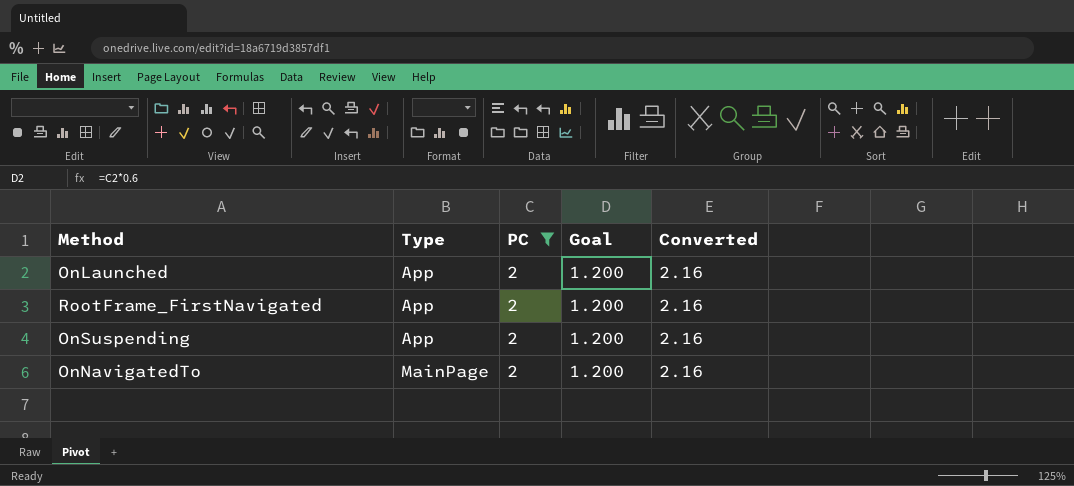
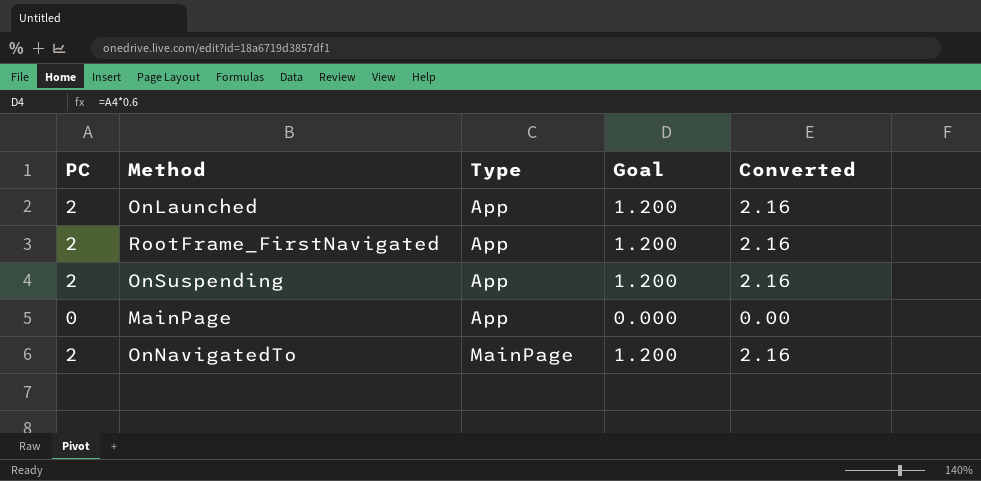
filter: PC = 2 -> none
column PC | position: 3 -> 1

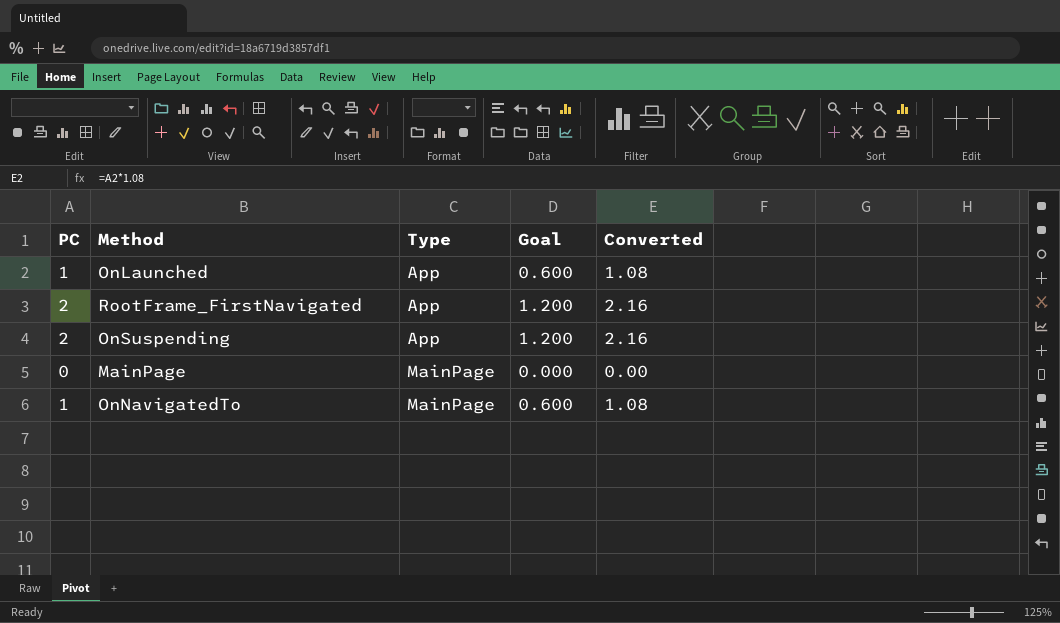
OnLaunched | PC: 2 -> 1
OnLaunched | Goal: 1.200 -> 0.600
OnLaunched | Converted: 2.16 -> 1.08
MainPage | Type: App -> MainPage
OnNavigatedTo | PC: 2 -> 1
OnNavigatedTo | Goal: 1.200 -> 0.600
OnNavigatedTo | Converted: 2.16 -> 1.08

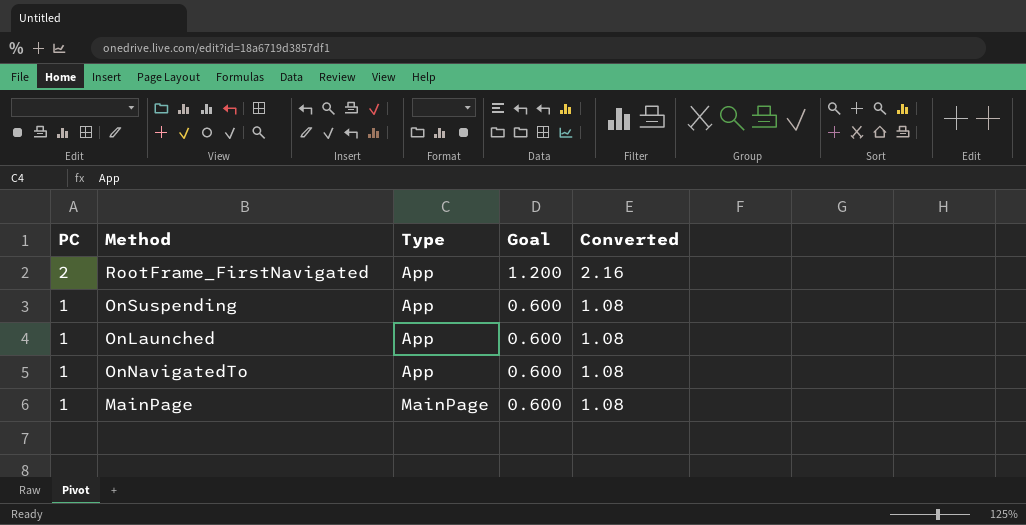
row order: Type ascending -> PC descending
OnSuspending | PC: 2 -> 1
OnSuspending | Goal: 1.200 -> 0.600
OnSuspending | Converted: 2.16 -> 1.08
OnNavigatedTo | Type: MainPage -> App
MainPage | PC: 0 -> 1
MainPage | Goal: 0.000 -> 0.600
MainPage | Converted: 0.00 -> 1.08

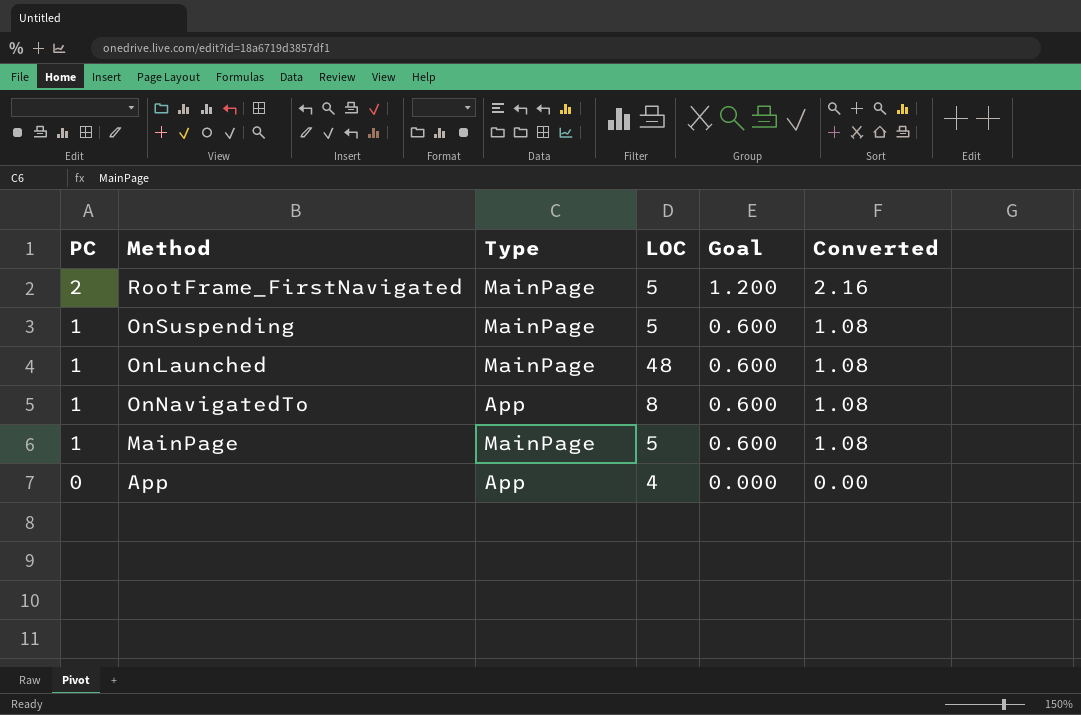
column LOC | position: none -> 4
RootFrame_FirstNavigated | Type: App -> MainPage
OnSuspending | Type: App -> MainPage
OnLaunched | Type: App -> MainPage
row App: none -> 0 | App | 4 | 0.000 | 0.00

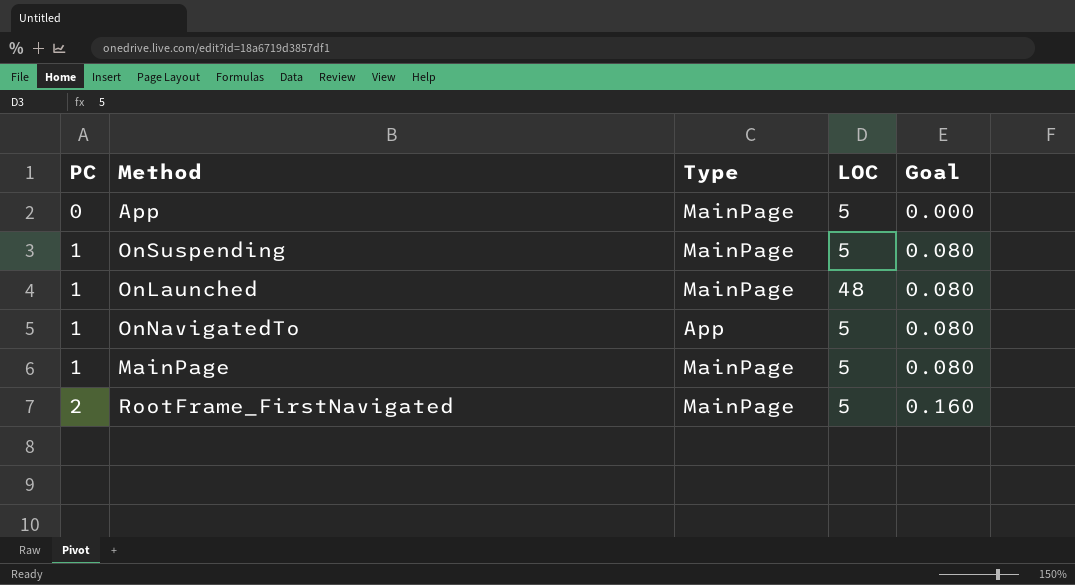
row order: PC descending -> PC ascending
column Converted | formula: [PC] * 1.08 -> none
column Goal | formula: [PC] * 0.6 -> [PC] * 0.08
App | Type: App -> MainPage
App | LOC: 4 -> 5
OnNavigatedTo | LOC: 8 -> 5

